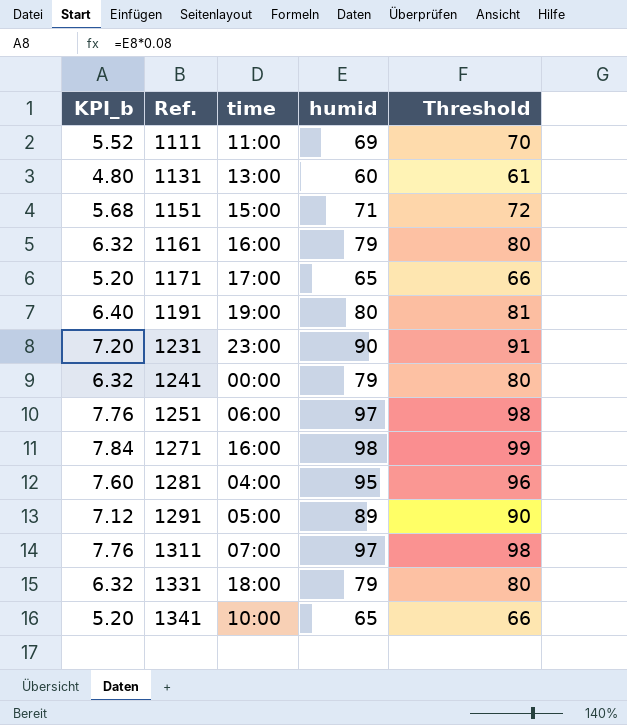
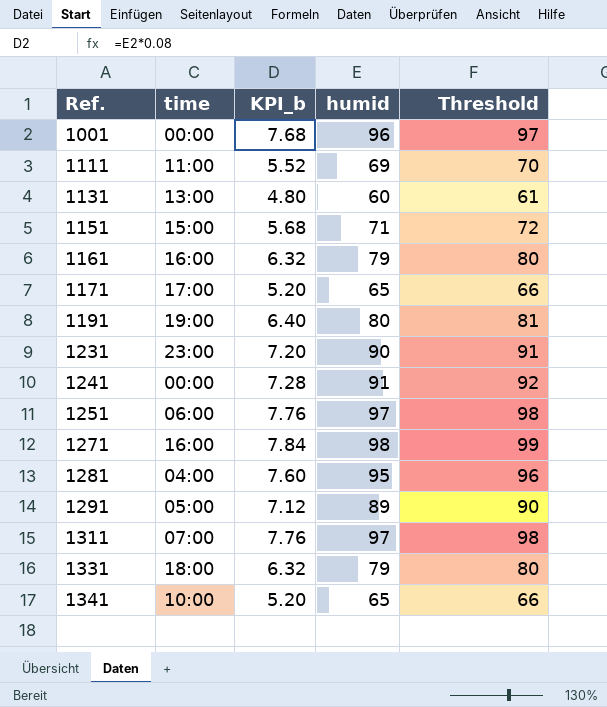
column KPI_b | position: 1 -> 3
row 1001: none -> 00:00 | 7.68 | 96 | 97
1241 | KPI_b: 6.32 -> 7.28
1241 | humid: 79 -> 91
1241 | Threshold: 80 -> 92

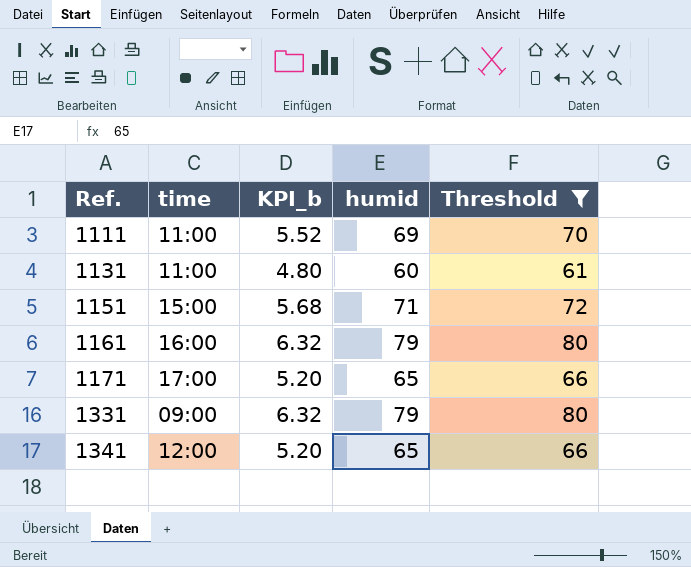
filter: none -> Threshold <= 80
1131 | time: 13:00 -> 11:00
1331 | time: 18:00 -> 09:00
1341 | time: 10:00 -> 12:00

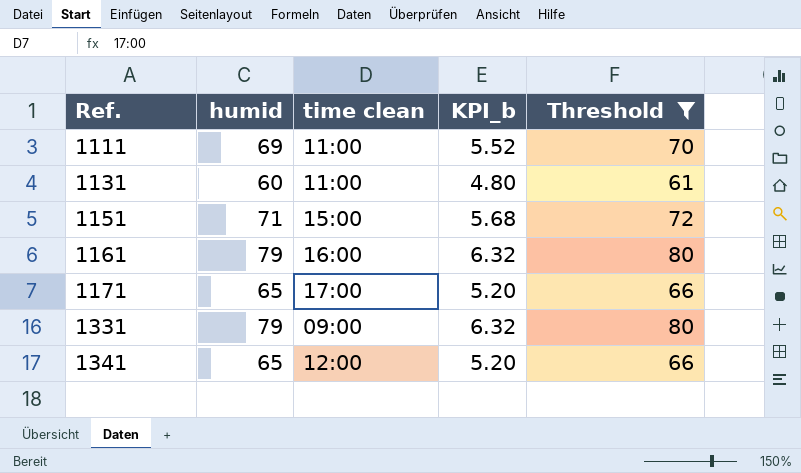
column humid | position: 4 -> 2
column name: time -> time clean

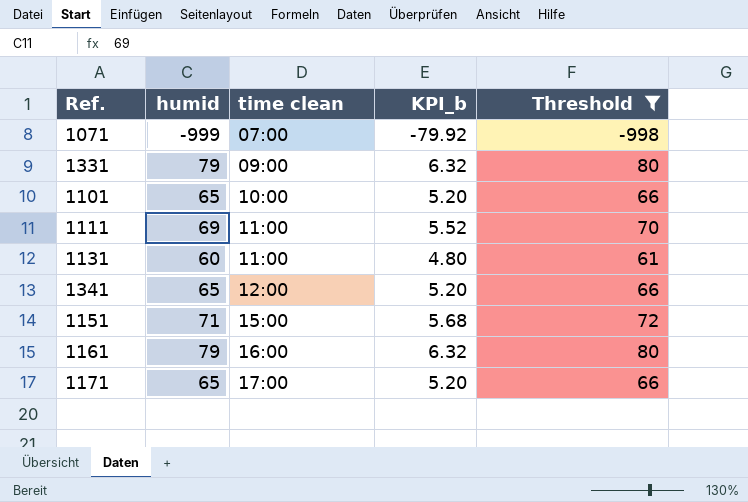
row order: Ref. ascending -> time clean ascending
row 1071: none -> -999 | 07:00 | -79.92 | -998
row 1101: none -> 65 | 10:00 | 5.20 | 66

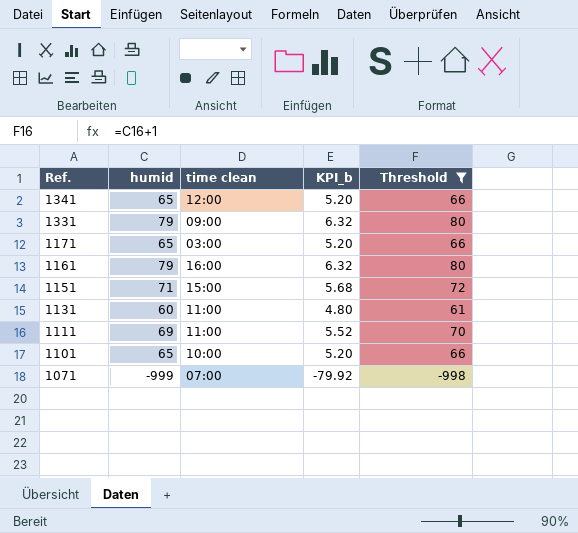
row order: time clean ascending -> Ref. descending
1171 | time clean: 17:00 -> 03:00

